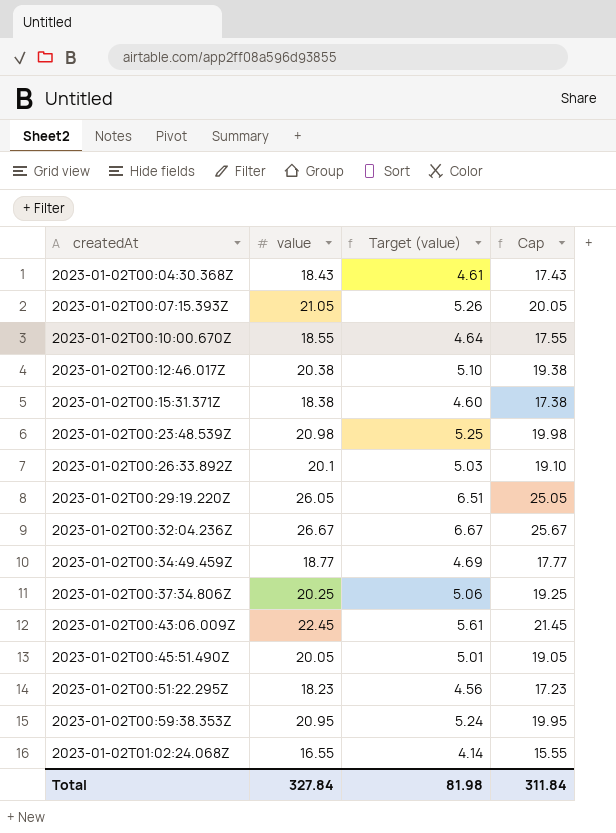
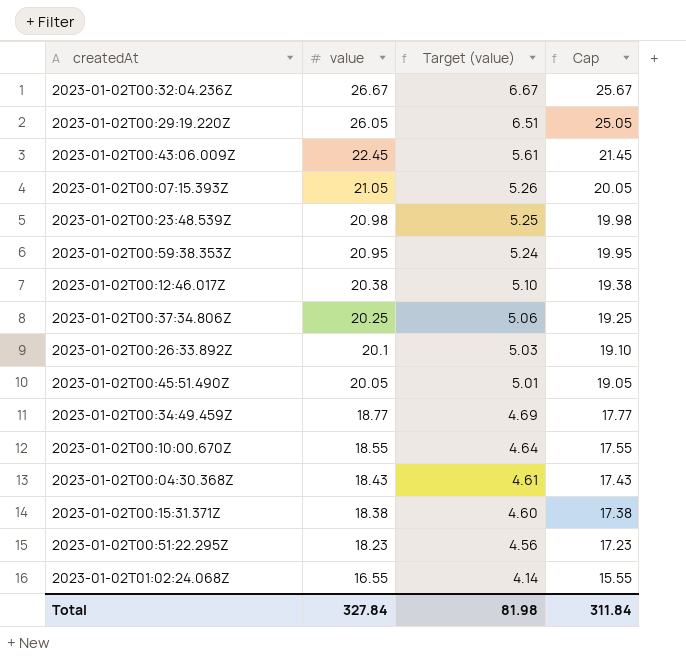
row order: createdAt ascending -> value descending

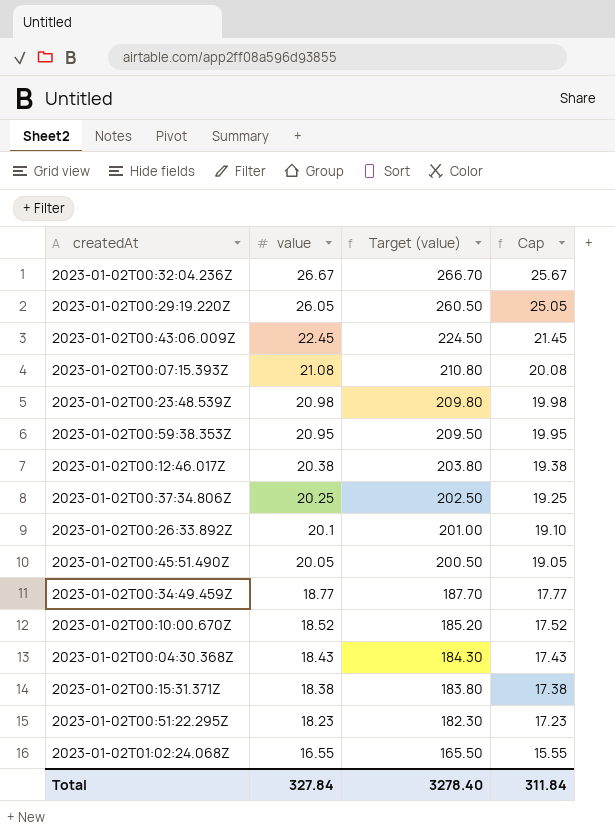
column Target (value) | formula: [value] * 0.25 -> [value] * 10
2023-01-02T00:07:15.393Z | value: 21.05 -> 21.08
2023-01-02T00:07:15.393Z | Cap: 20.05 -> 20.08
2023-01-02T00:10:00.670Z | value: 18.55 -> 18.52
2023-01-02T00:10:00.670Z | Cap: 17.55 -> 17.52
Total | Target (value): 81.98 -> 3278.40

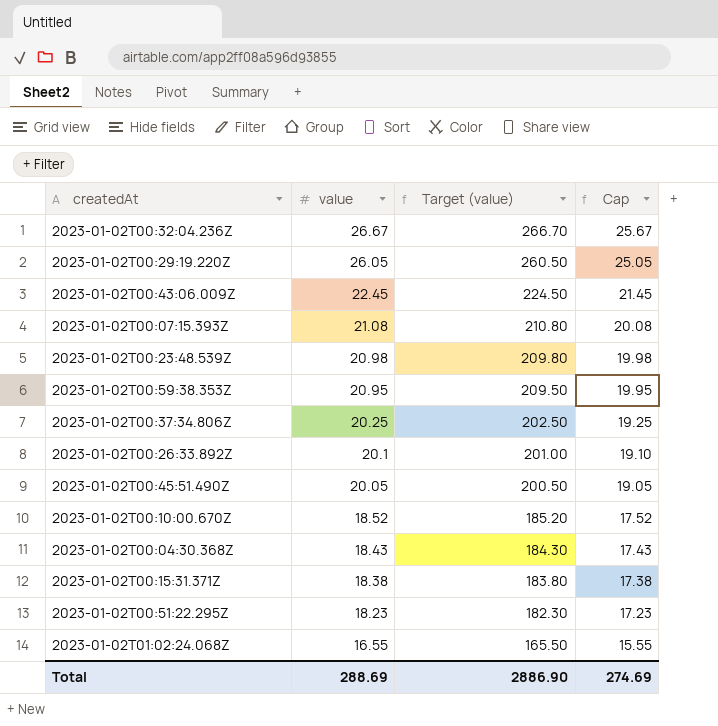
row 2023-01-02T00:12:46.017Z: 20.38 | 203.80 | 19.38 -> none
row 2023-01-02T00:34:49.459Z: 18.77 | 187.70 | 17.77 -> none
Total | value: 327.84 -> 288.69
Total | Target (value): 3278.40 -> 2886.90
Total | Cap: 311.84 -> 274.69

